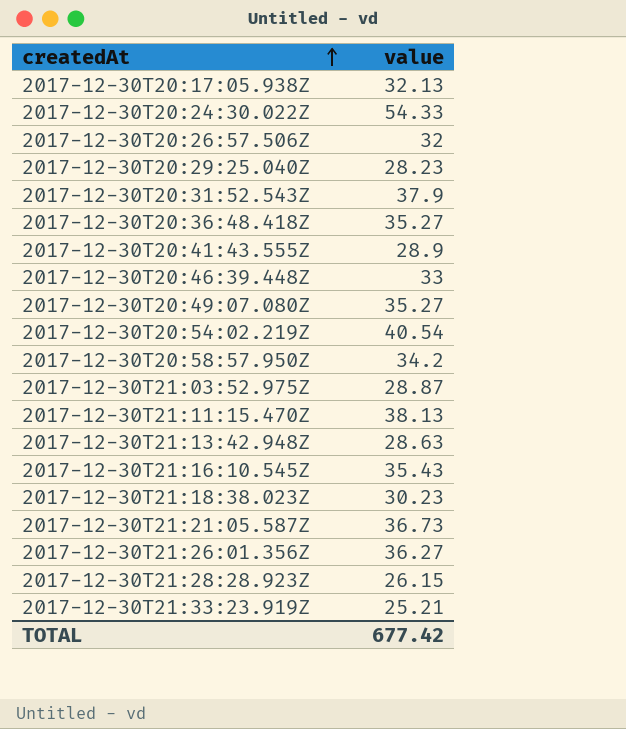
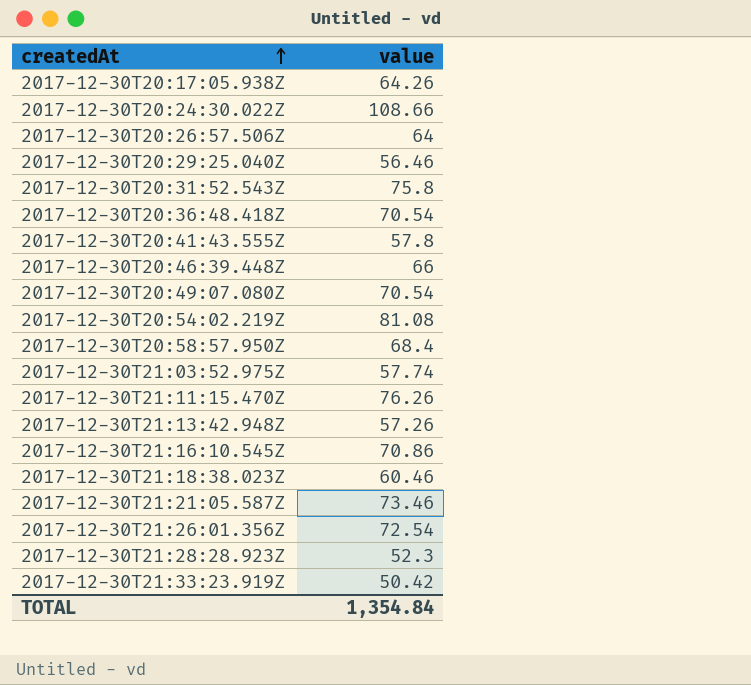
2017-12-30T20:17:05.938Z | value: 32.13 -> 64.26
2017-12-30T20:24:30.022Z | value: 54.33 -> 108.66
2017-12-30T20:26:57.506Z | value: 32 -> 64
2017-12-30T20:29:25.040Z | value: 28.23 -> 56.46
2017-12-30T20:31:52.543Z | value: 37.9 -> 75.8
2017-12-30T20:36:48.418Z | value: 35.27 -> 70.54
2017-12-30T20:41:43.555Z | value: 28.9 -> 57.8
2017-12-30T20:46:39.448Z | value: 33 -> 66
2017-12-30T20:49:07.080Z | value: 35.27 -> 70.54
2017-12-30T20:54:02.219Z | value: 40.54 -> 81.08
2017-12-30T20:58:57.950Z | value: 34.2 -> 68.4
2017-12-30T21:03:52.975Z | value: 28.87 -> 57.74
2017-12-30T21:11:15.470Z | value: 38.13 -> 76.26
2017-12-30T21:13:42.948Z | value: 28.63 -> 57.26
2017-12-30T21:16:10.545Z | value: 35.43 -> 70.86
2017-12-30T21:18:38.023Z | value: 30.23 -> 60.46
2017-12-30T21:21:05.587Z | value: 36.73 -> 73.46
2017-12-30T21:26:01.356Z | value: 36.27 -> 72.54
2017-12-30T21:28:28.923Z | value: 26.15 -> 52.3
2017-12-30T21:33:23.919Z | value: 25.21 -> 50.42
TOTAL | value: 677.42 -> 1,354.84

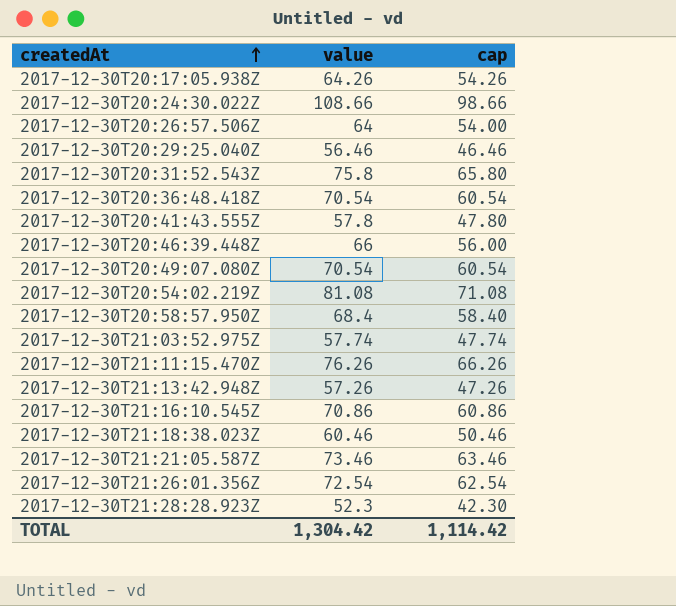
column cap | formula: none -> [value] - 10
row 2017-12-30T21:33:23.919Z: 50.42 -> none
TOTAL | value: 1,354.84 -> 1,304.42

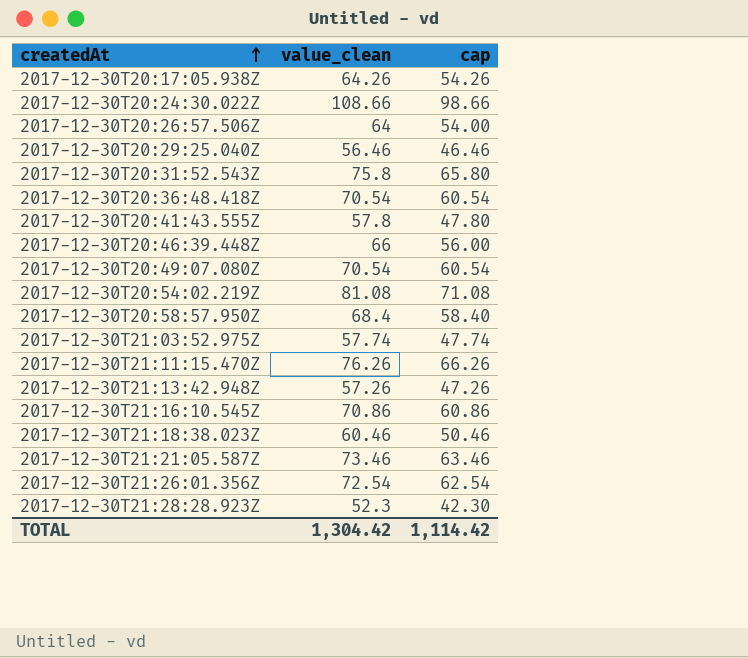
column name: value -> value_clean

